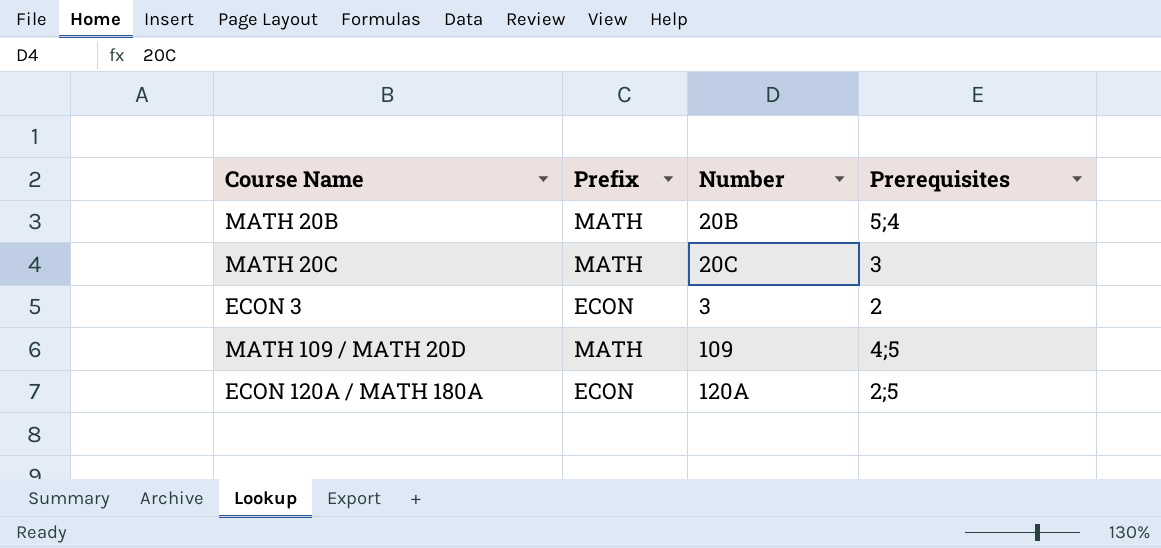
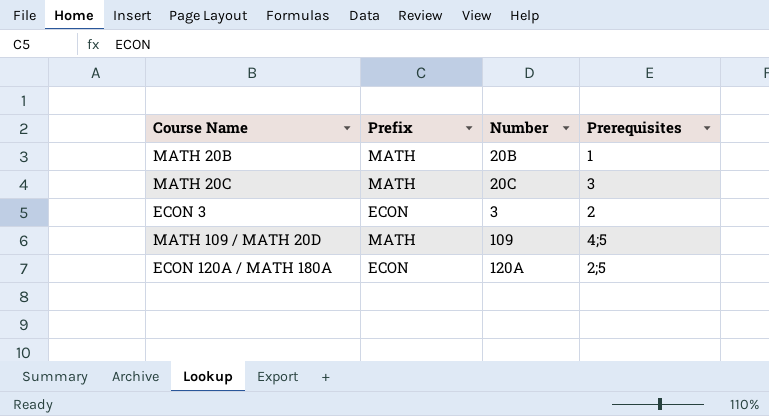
MATH 20B | Prerequisites: 5;4 -> 1

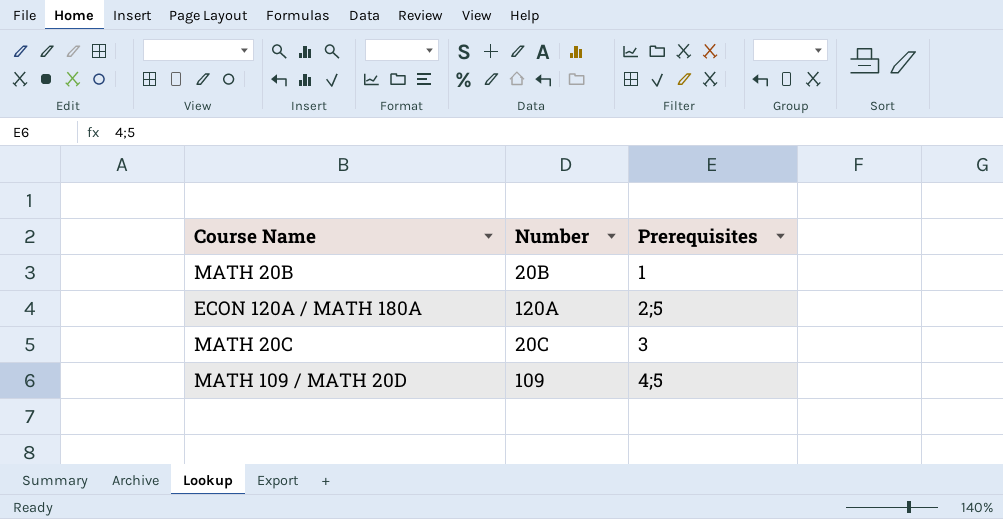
row order: none -> Prerequisites ascending
column Prefix | position: 2 -> none
row ECON 3: ECON | 3 | 2 -> none

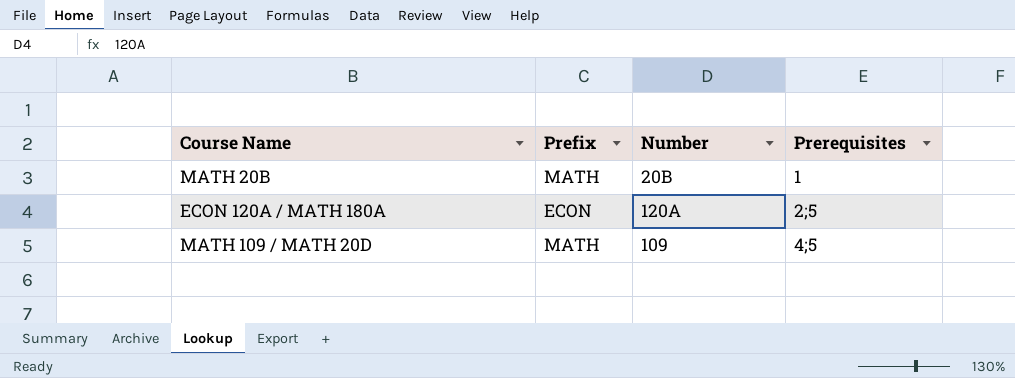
column Prefix | position: none -> 2
row MATH 20C: 20C | 3 -> none

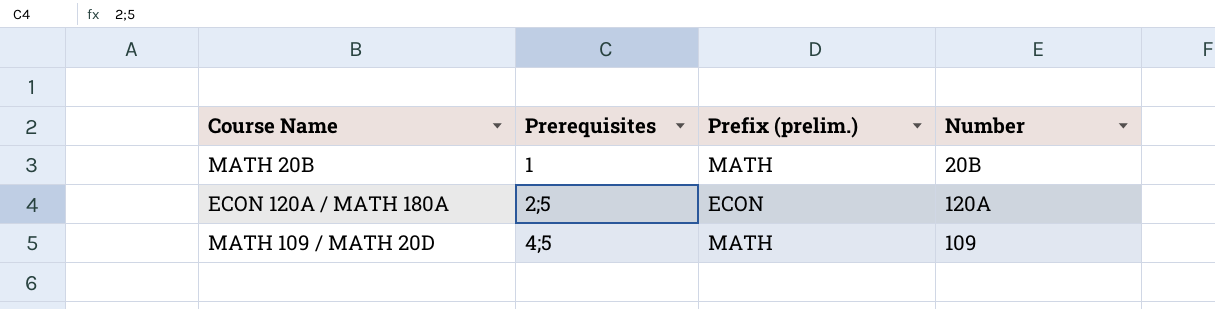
column Prerequisites | position: 4 -> 2
column name: Prefix -> Prefix (prelim.)

